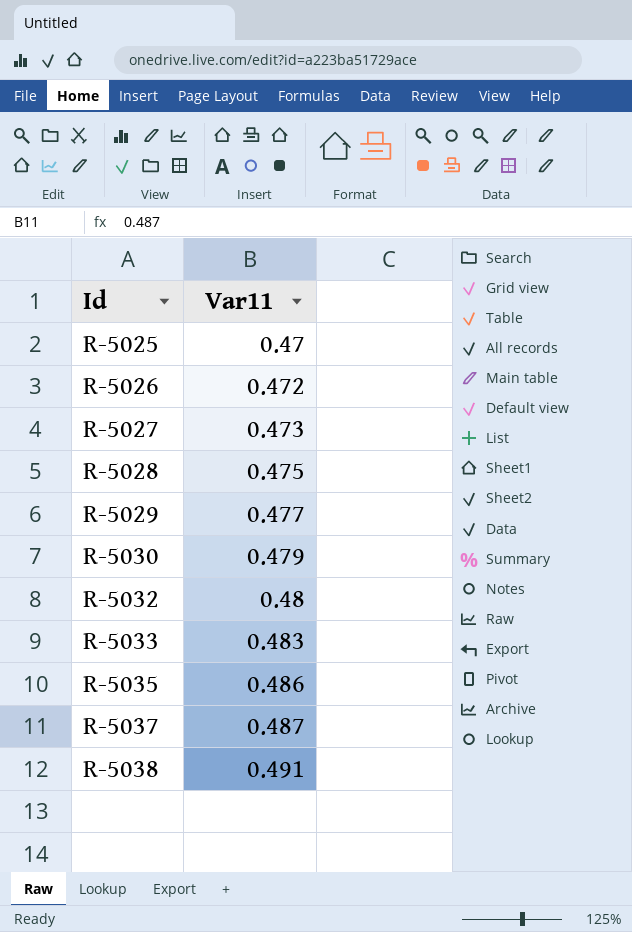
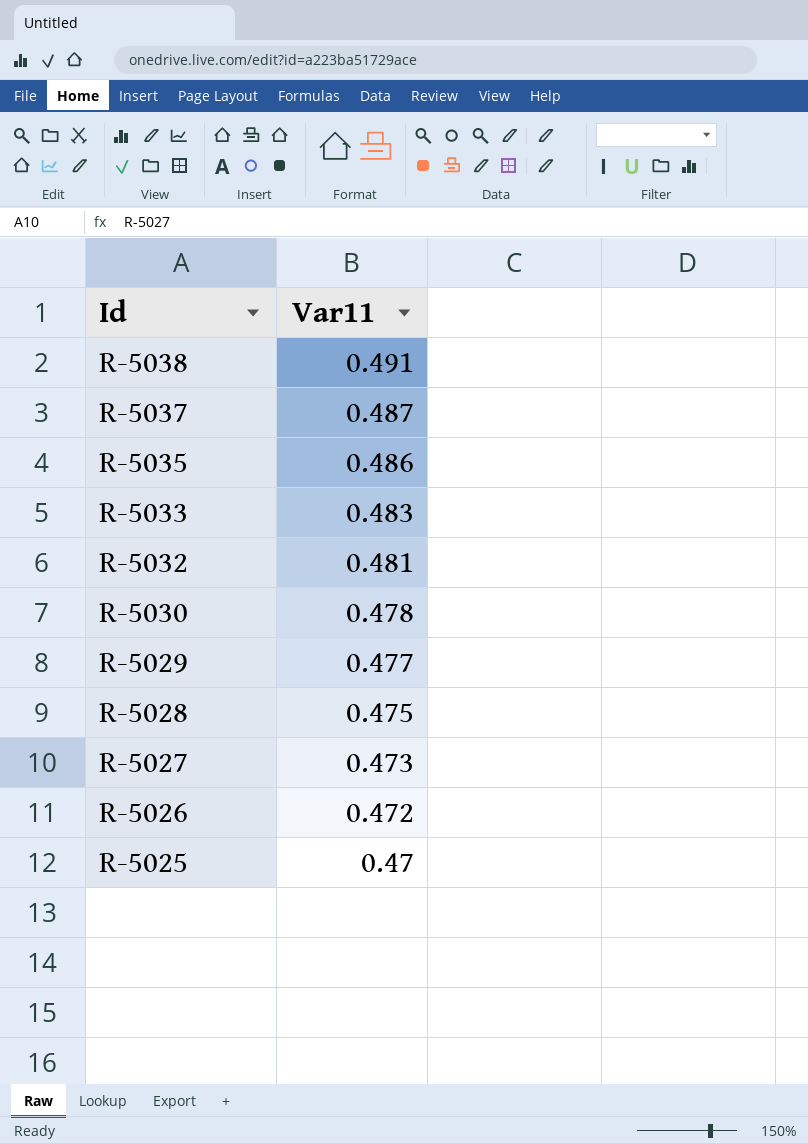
row order: Id ascending -> Id descending
R-5032 | Var11: 0.48 -> 0.481
R-5030 | Var11: 0.479 -> 0.478

